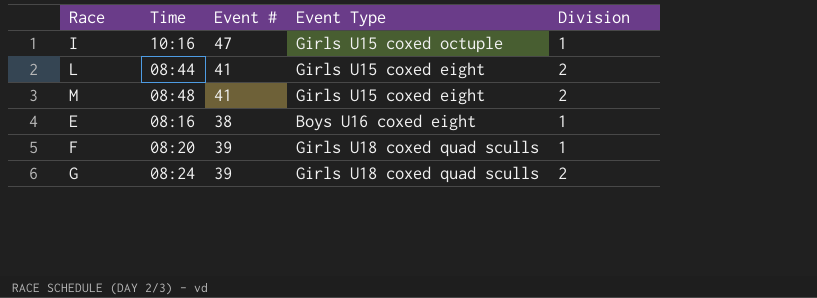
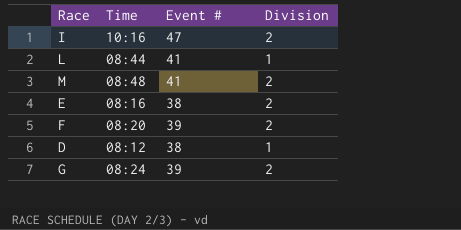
column Event Type | position: 4 -> none
I | Division: 1 -> 2
L | Division: 2 -> 1
E | Division: 1 -> 2
F | Division: 1 -> 2
row D: none -> 08:12 | 38 | 1

